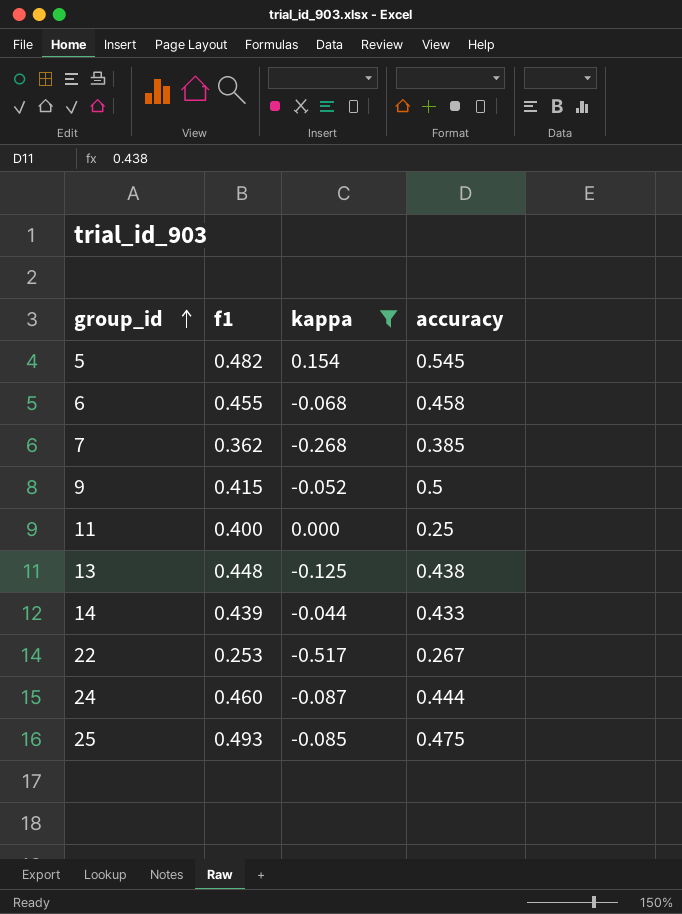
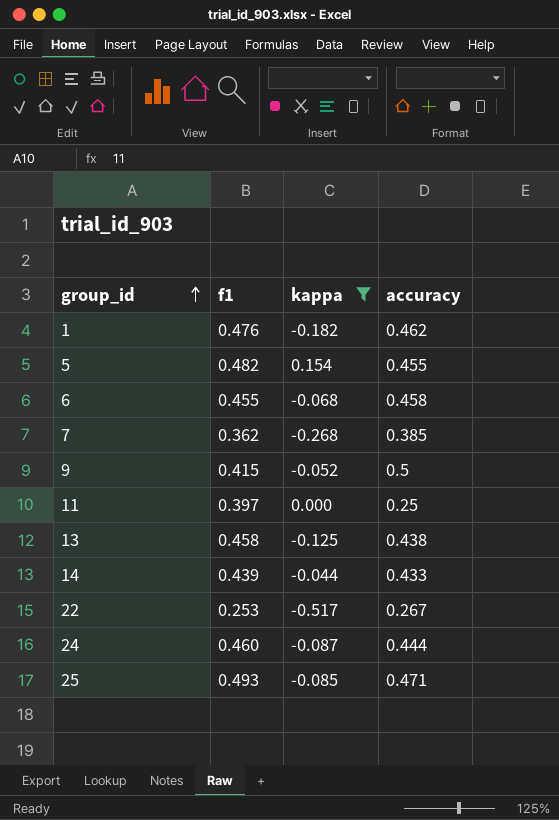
row 1: none -> 0.476 | -0.182 | 0.462
5 | accuracy: 0.545 -> 0.455
11 | f1: 0.400 -> 0.397
13 | f1: 0.448 -> 0.458
25 | accuracy: 0.475 -> 0.471

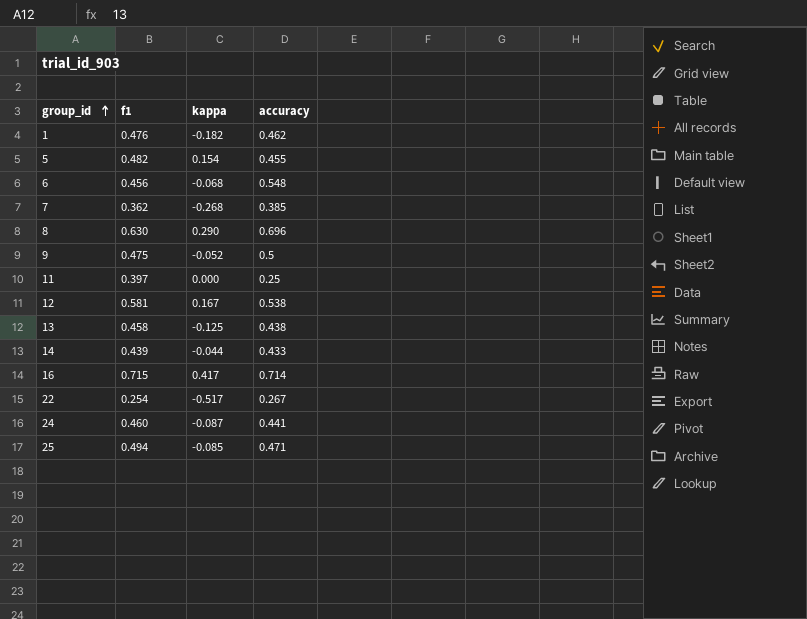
filter: kappa <= 0.154 -> none
6 | f1: 0.455 -> 0.456
6 | accuracy: 0.458 -> 0.548
9 | f1: 0.415 -> 0.475
22 | f1: 0.253 -> 0.254
24 | accuracy: 0.444 -> 0.441
25 | f1: 0.493 -> 0.494

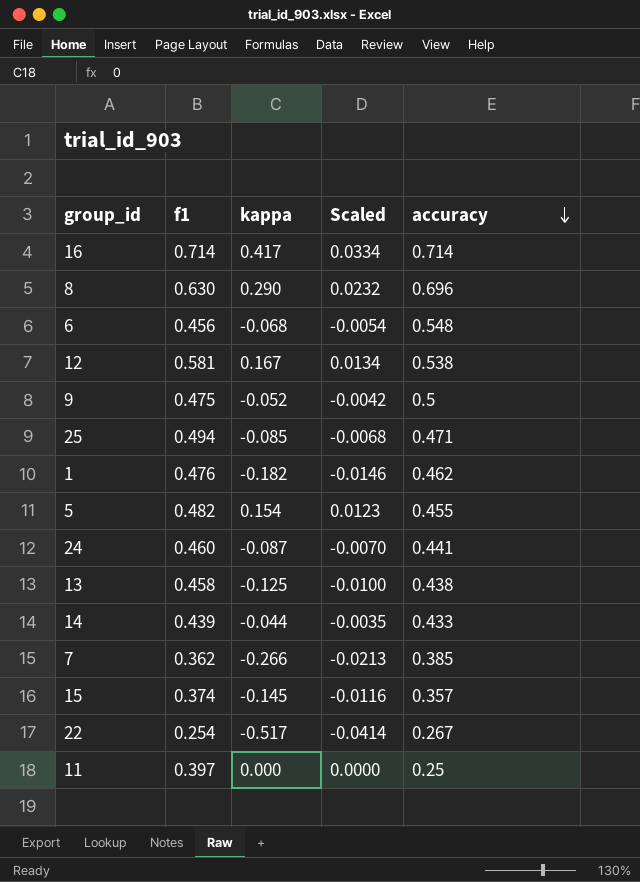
row order: group_id ascending -> accuracy descending
column Scaled | formula: none -> [kappa] * 0.08
16 | f1: 0.715 -> 0.714
7 | kappa: -0.268 -> -0.266
row 15: none -> 0.374 | -0.145 | -0.0116 | 0.357

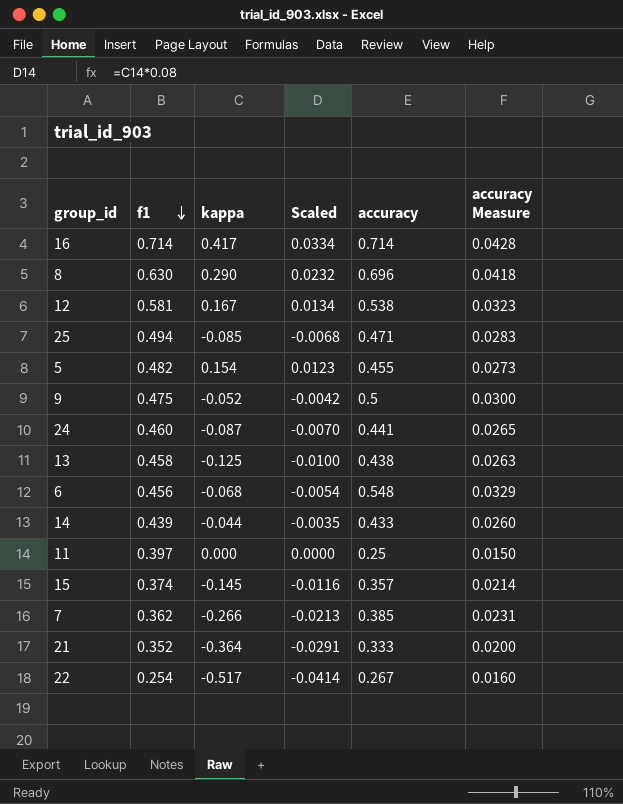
row order: accuracy descending -> f1 descending
column accuracy Measure | formula: none -> [accuracy] * 0.06
row 1: 0.476 | -0.182 | -0.0146 | 0.462 -> none
row 21: none -> 0.352 | -0.364 | -0.0291 | 0.333 | 0.0200

